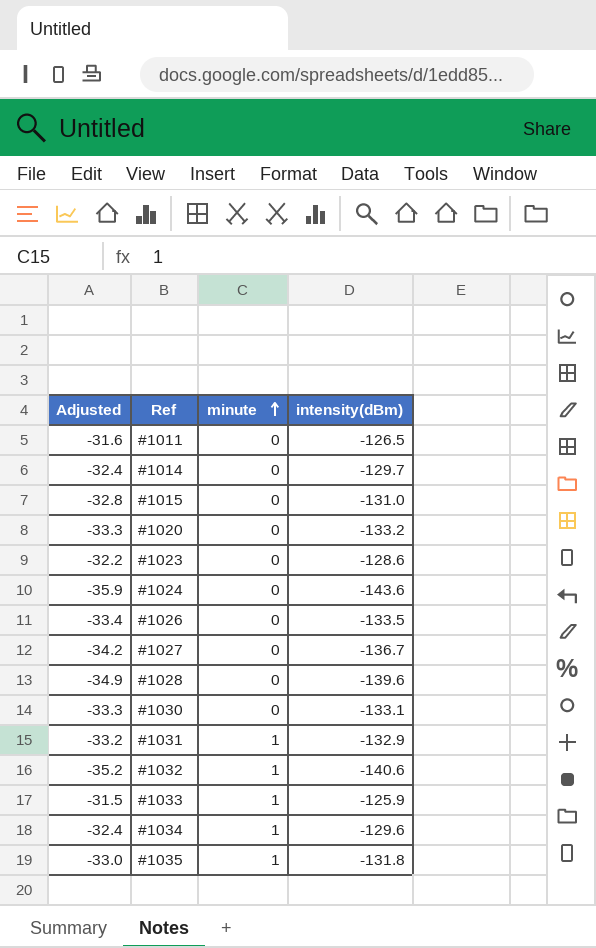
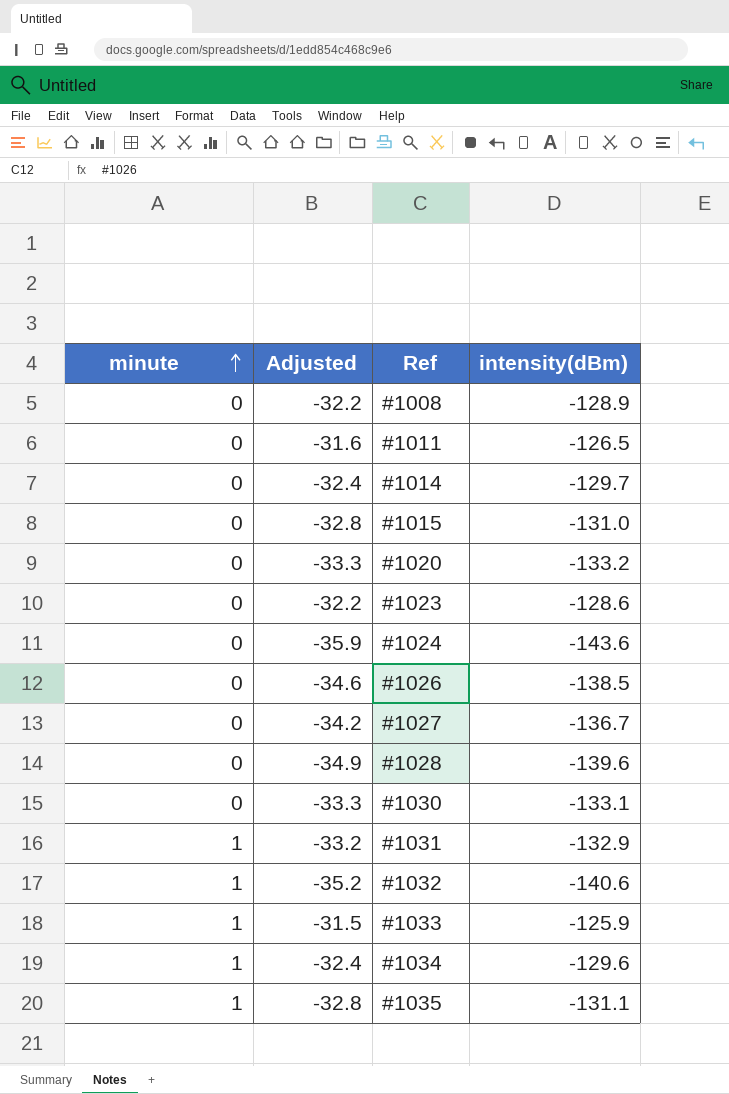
column minute | position: 3 -> 1
row #1008: none -> 0 | -32.2 | -128.9
#1026 | Adjusted: -33.4 -> -34.6
#1026 | intensity(dBm): -133.5 -> -138.5
#1035 | Adjusted: -33.0 -> -32.8
#1035 | intensity(dBm): -131.8 -> -131.1

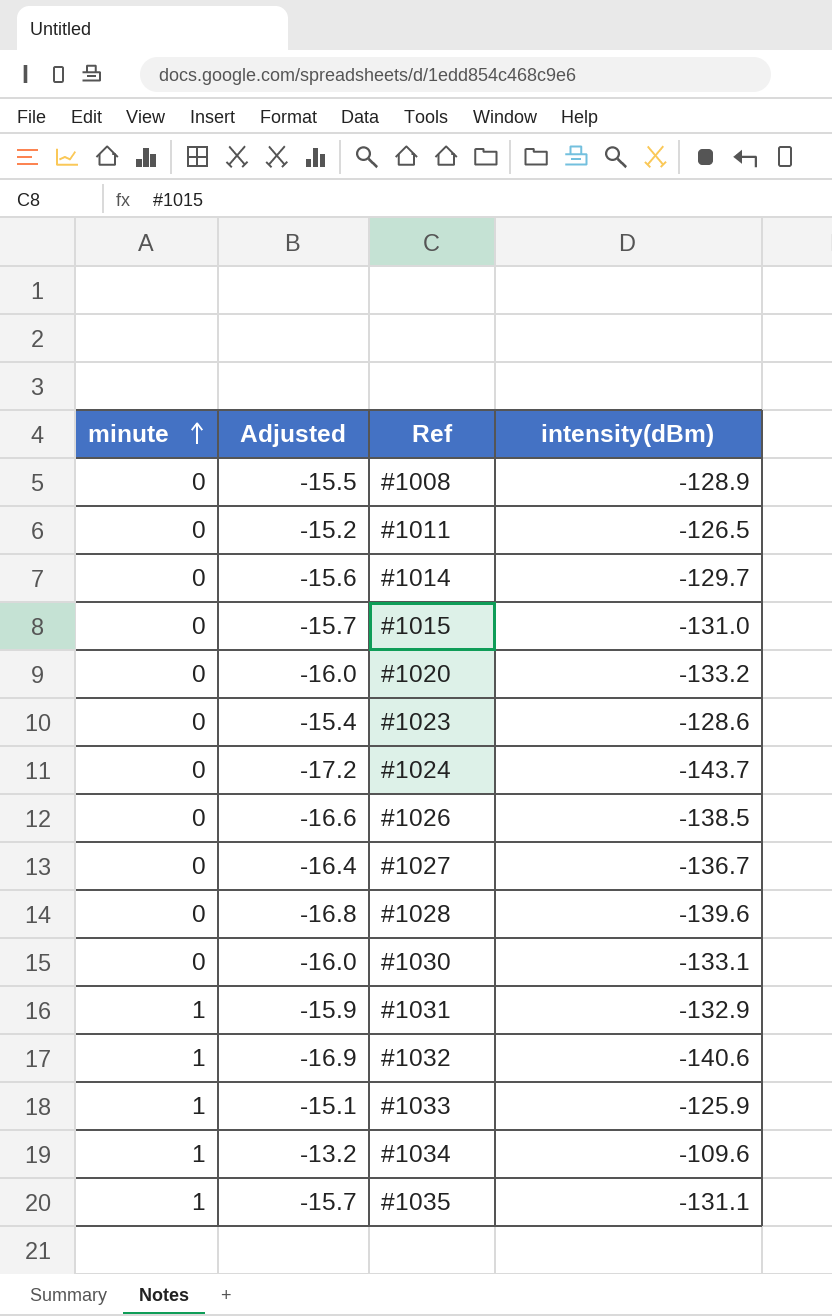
column Adjusted | formula: [intensity(dBm)] * 0.25 -> [intensity(dBm)] * 0.12
#1024 | intensity(dBm): -143.6 -> -143.7
#1034 | intensity(dBm): -129.6 -> -109.6

